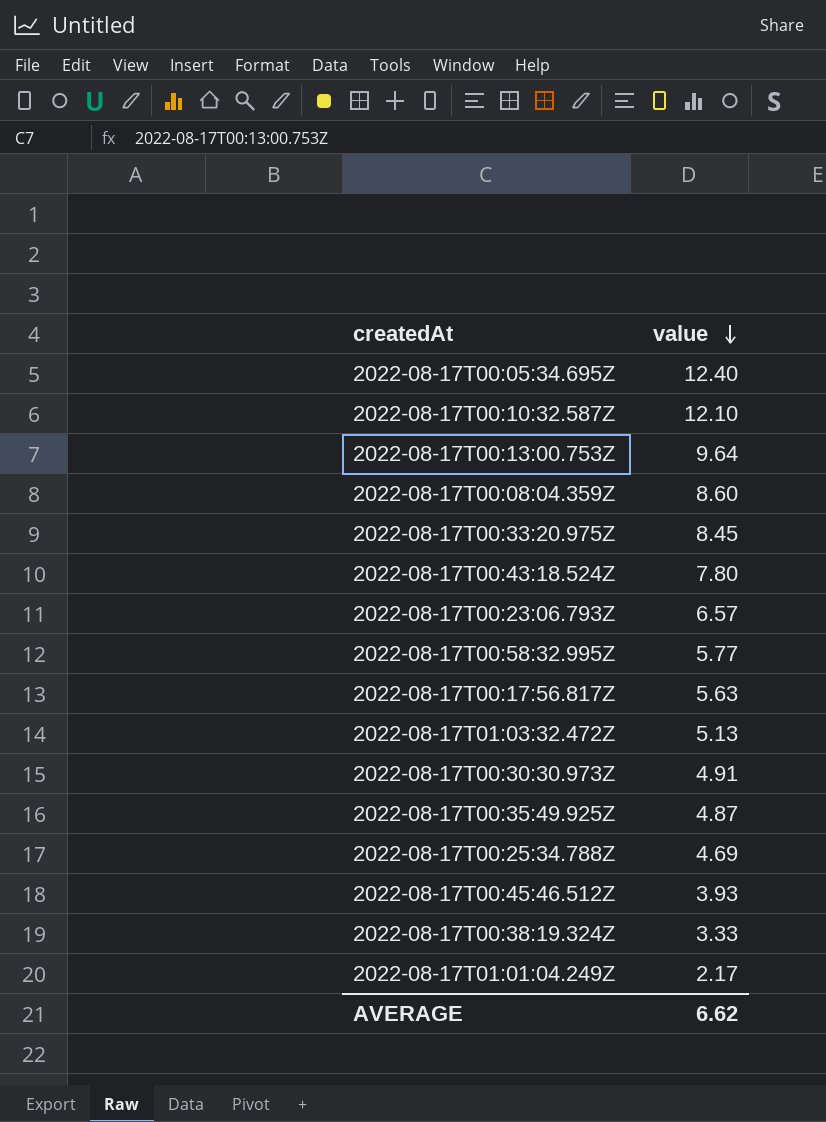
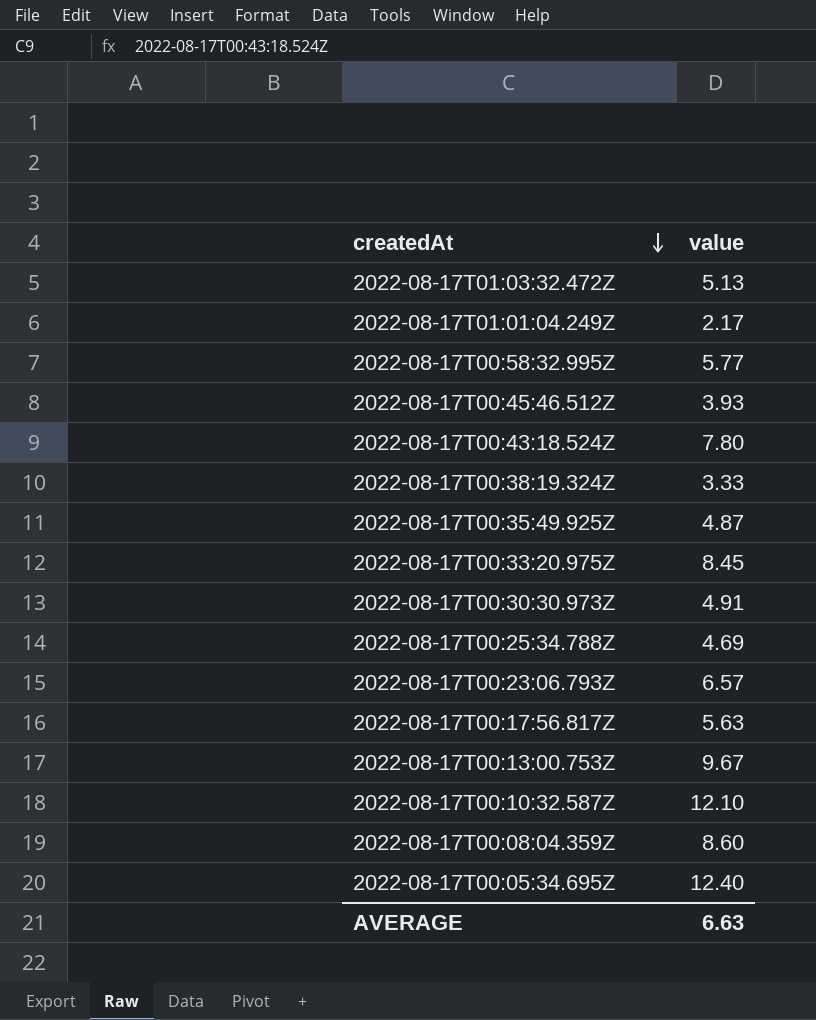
row order: value descending -> createdAt descending
2022-08-17T00:13:00.753Z | value: 9.64 -> 9.67
AVERAGE | value: 6.62 -> 6.63

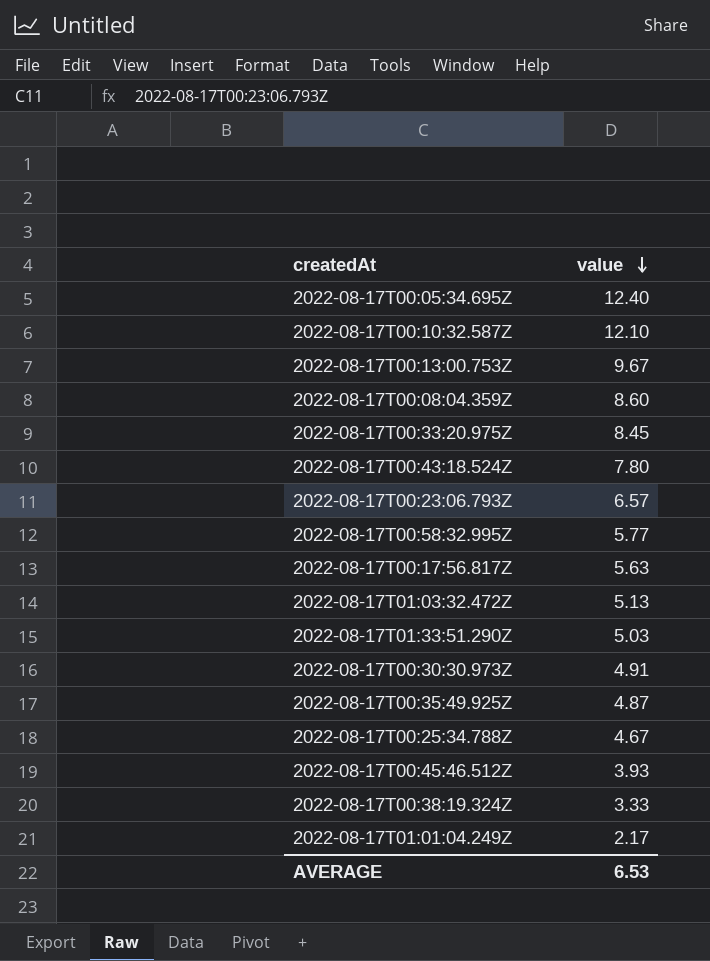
row order: createdAt descending -> value descending
row 2022-08-17T01:33:51.290Z: none -> 5.03
2022-08-17T00:25:34.788Z | value: 4.69 -> 4.67
AVERAGE | value: 6.63 -> 6.53

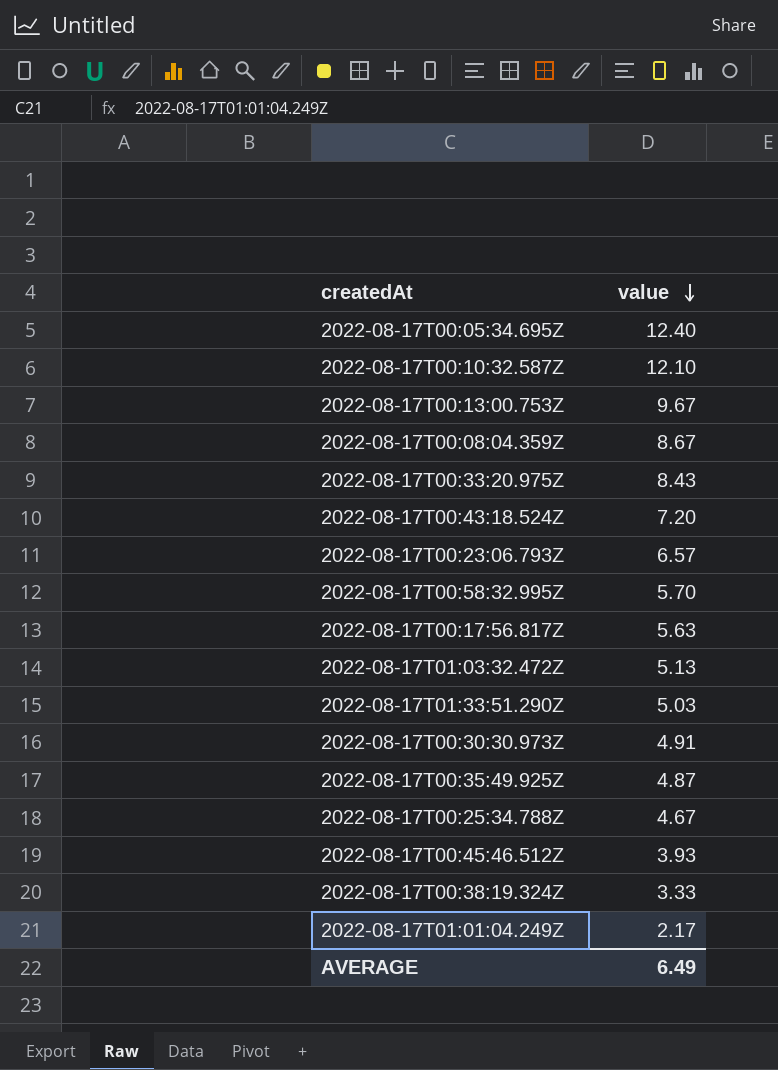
2022-08-17T00:08:04.359Z | value: 8.60 -> 8.67
2022-08-17T00:33:20.975Z | value: 8.45 -> 8.43
2022-08-17T00:43:18.524Z | value: 7.80 -> 7.20
2022-08-17T00:58:32.995Z | value: 5.77 -> 5.70
AVERAGE | value: 6.53 -> 6.49

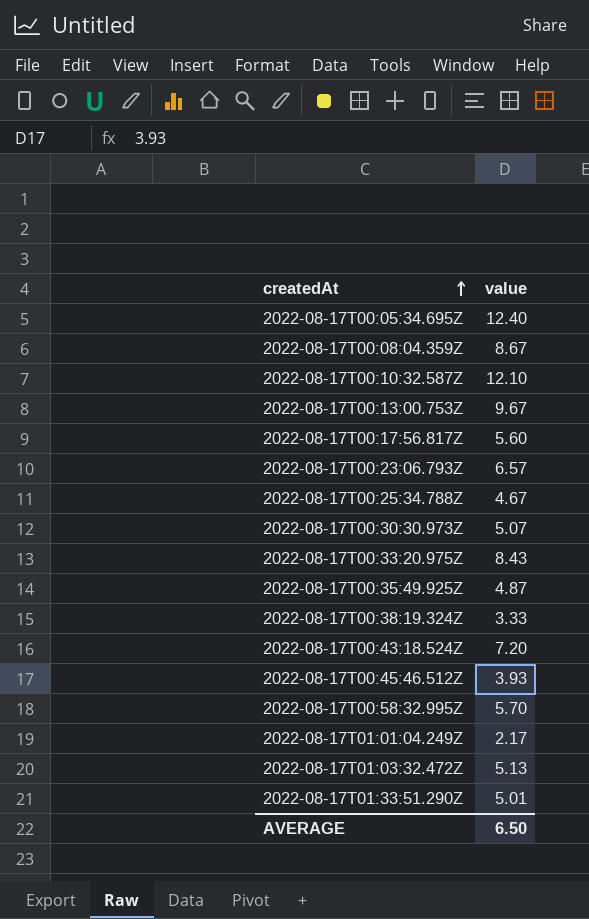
row order: value descending -> createdAt ascending
2022-08-17T00:17:56.817Z | value: 5.63 -> 5.60
2022-08-17T00:30:30.973Z | value: 4.91 -> 5.07
2022-08-17T01:33:51.290Z | value: 5.03 -> 5.01
AVERAGE | value: 6.49 -> 6.50

